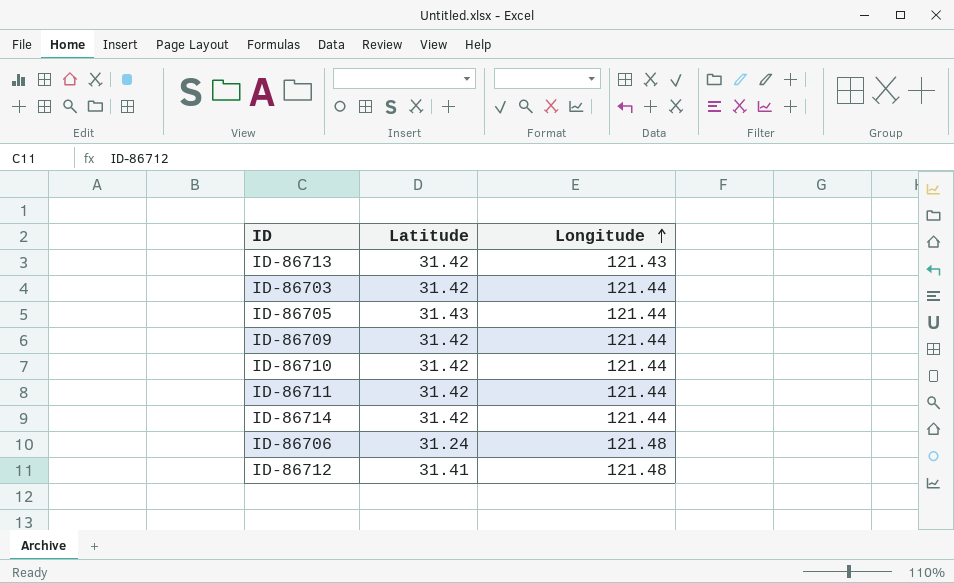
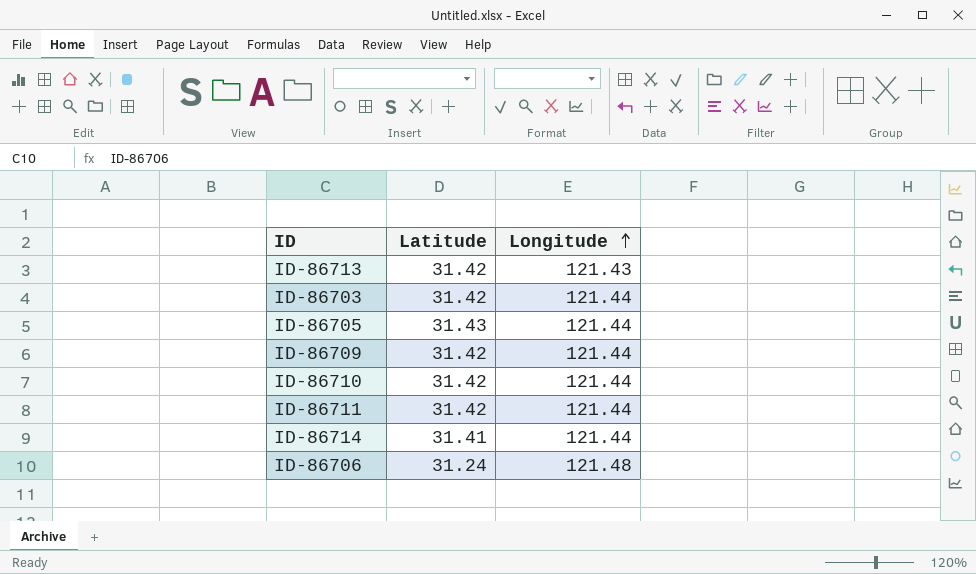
row ID-86712: 31.41 | 121.48 -> none
ID-86714 | Latitude: 31.42 -> 31.41

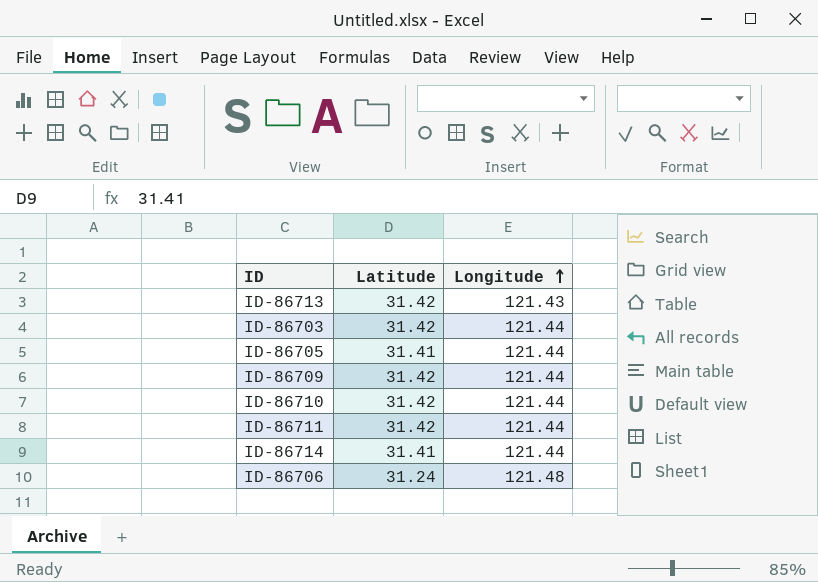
ID-86705 | Latitude: 31.43 -> 31.41

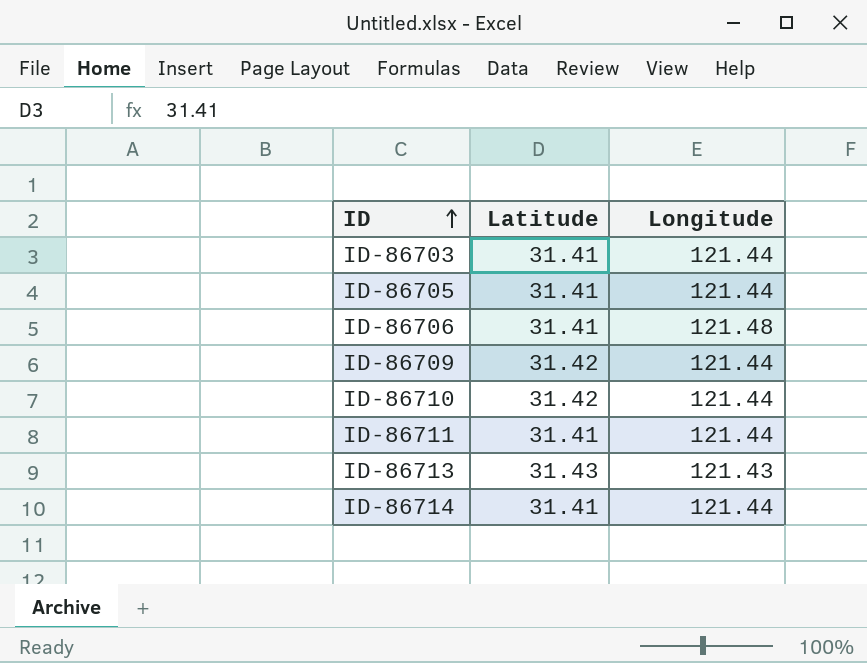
row order: Longitude ascending -> ID ascending
ID-86703 | Latitude: 31.42 -> 31.41
ID-86706 | Latitude: 31.24 -> 31.41
ID-86711 | Latitude: 31.42 -> 31.41
ID-86713 | Latitude: 31.42 -> 31.43

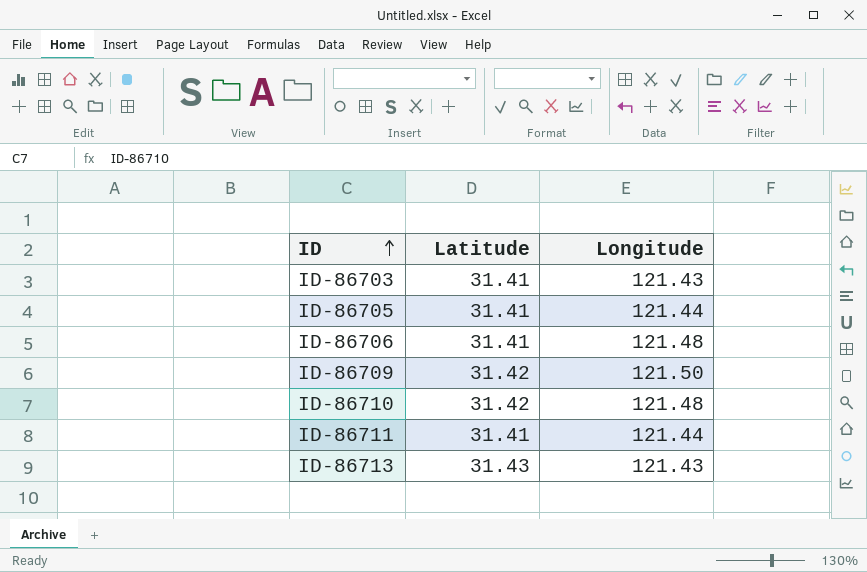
row ID-86714: 31.41 | 121.44 -> none
ID-86703 | Longitude: 121.44 -> 121.43
ID-86709 | Longitude: 121.44 -> 121.50
ID-86710 | Longitude: 121.44 -> 121.48

